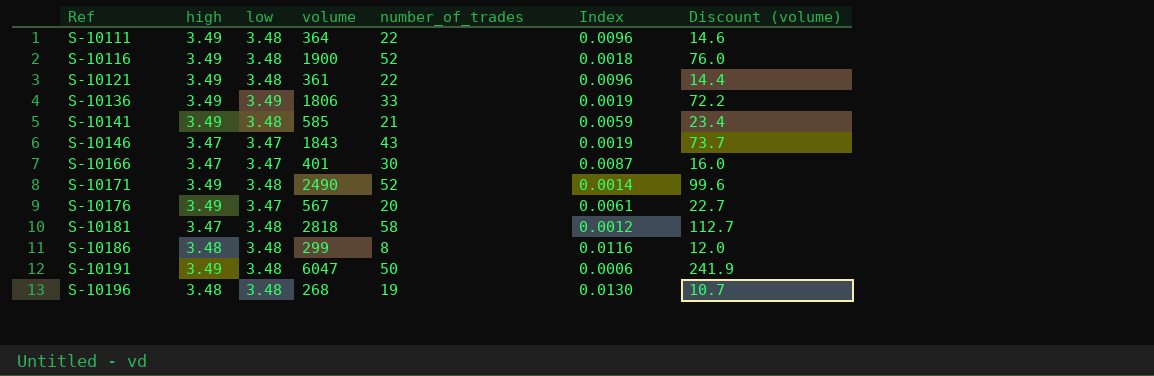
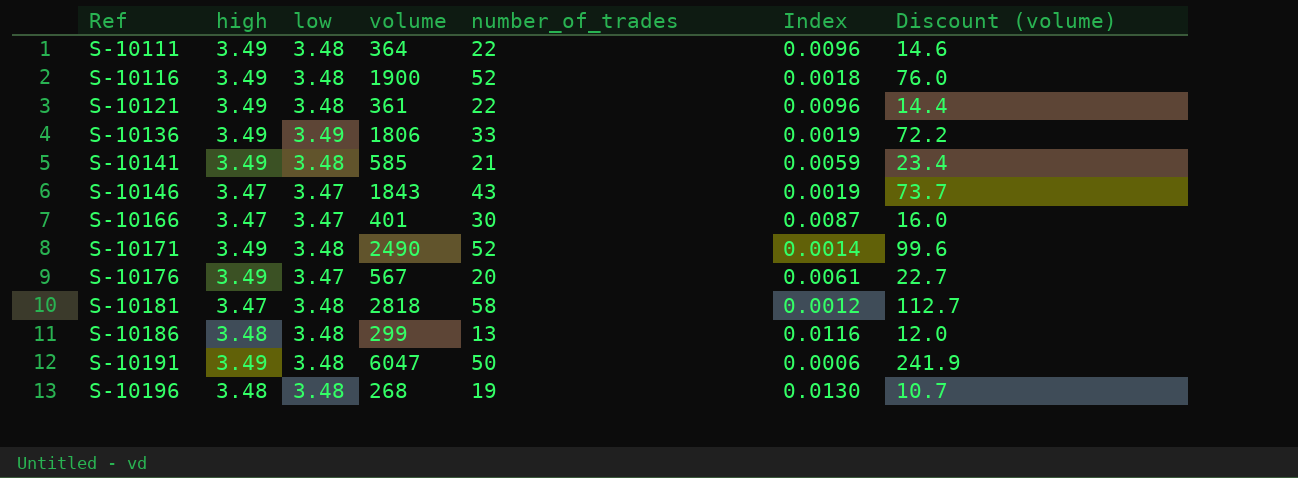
S-10186 | number_of_trades: 8 -> 13

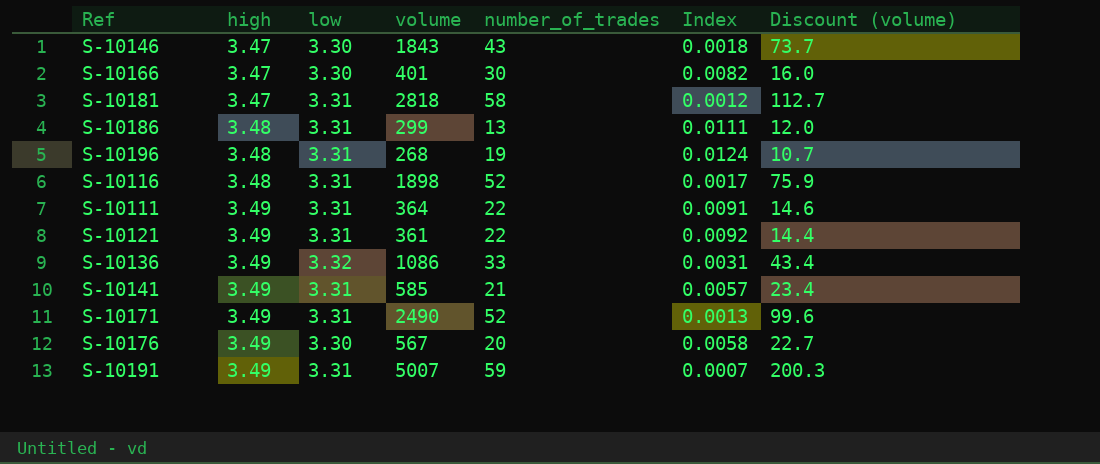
row order: Ref ascending -> high ascending
S-10146 | low: 3.47 -> 3.30
S-10146 | Index: 0.0019 -> 0.0018
S-10166 | low: 3.47 -> 3.30
S-10166 | Index: 0.0087 -> 0.0082
S-10181 | low: 3.48 -> 3.31
S-10186 | low: 3.48 -> 3.31
S-10186 | Index: 0.0116 -> 0.0111
S-10196 | low: 3.48 -> 3.31
S-10196 | Index: 0.0130 -> 0.0124
S-10116 | high: 3.49 -> 3.48
S-10116 | low: 3.48 -> 3.31
S-10116 | volume: 1900 -> 1898
S-10116 | Index: 0.0018 -> 0.0017
S-10116 | Discount (volume): 76.0 -> 75.9
S-10111 | low: 3.48 -> 3.31
S-10111 | Index: 0.0096 -> 0.0091
S-10121 | low: 3.48 -> 3.31
S-10121 | Index: 0.0096 -> 0.0092
S-10136 | low: 3.49 -> 3.32
S-10136 | volume: 1806 -> 1086
S-10136 | Index: 0.0019 -> 0.0031
S-10136 | Discount (volume): 72.2 -> 43.4
S-10141 | low: 3.48 -> 3.31
S-10141 | Index: 0.0059 -> 0.0057
S-10171 | low: 3.48 -> 3.31
S-10171 | Index: 0.0014 -> 0.0013
S-10176 | low: 3.47 -> 3.30
S-10176 | Index: 0.0061 -> 0.0058
S-10191 | low: 3.48 -> 3.31
S-10191 | volume: 6047 -> 5007
S-10191 | number_of_trades: 50 -> 59
S-10191 | Index: 0.0006 -> 0.0007
S-10191 | Discount (volume): 241.9 -> 200.3

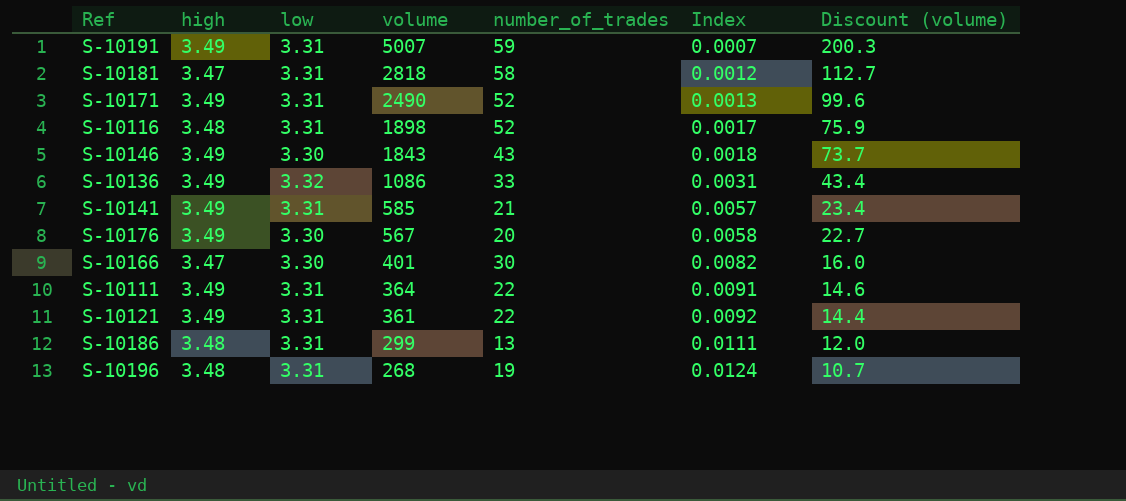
row order: high ascending -> volume descending
S-10146 | high: 3.47 -> 3.49

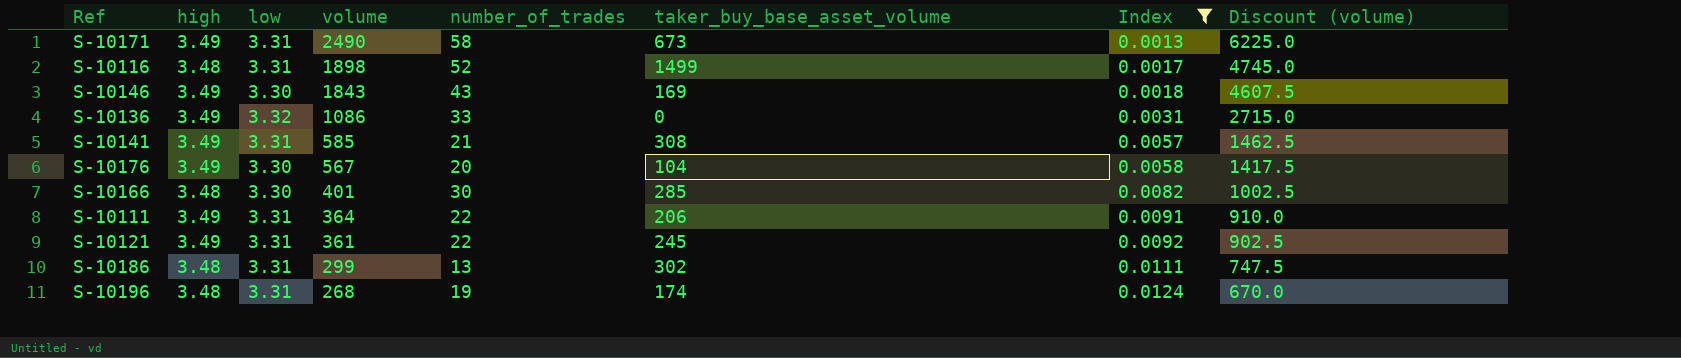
filter: none -> Index >= 0.0013
column taker_buy_base_asset_volume | position: none -> 6
column Discount (volume) | formula: [volume] * 0.04 -> [volume] * 2.5
S-10171 | number_of_trades: 52 -> 58
S-10166 | high: 3.47 -> 3.48

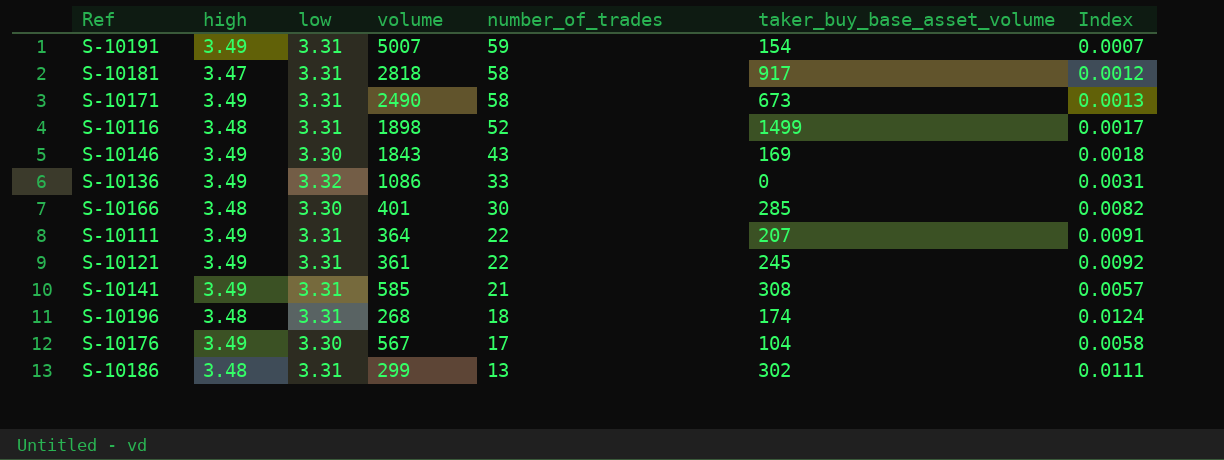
filter: Index >= 0.0013 -> none
row order: volume descending -> number_of_trades descending
column Discount (volume) | formula: [volume] * 2.5 -> none
S-10111 | taker_buy_base_asset_volume: 206 -> 207
S-10196 | number_of_trades: 19 -> 18
S-10176 | number_of_trades: 20 -> 17

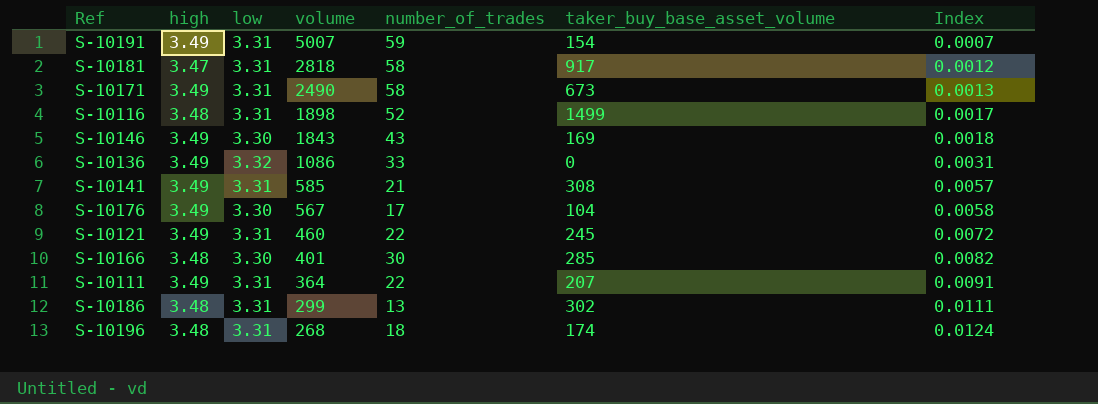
row order: number_of_trades descending -> volume descending
S-10121 | volume: 361 -> 460
S-10121 | Index: 0.0092 -> 0.0072

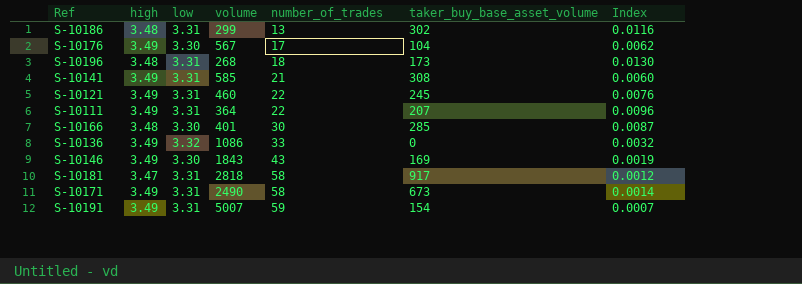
row order: volume descending -> number_of_trades ascending
column Index | formula: [low] / [volume] -> [high] / [volume]
row S-10116: 3.48 | 3.31 | 1898 | 52 | 1499 | 0.0017 -> none
S-10196 | taker_buy_base_asset_volume: 174 -> 173

